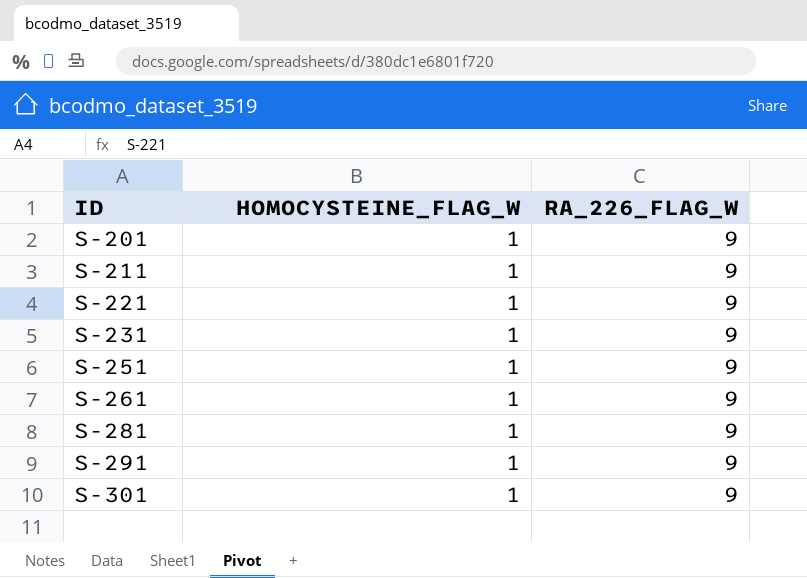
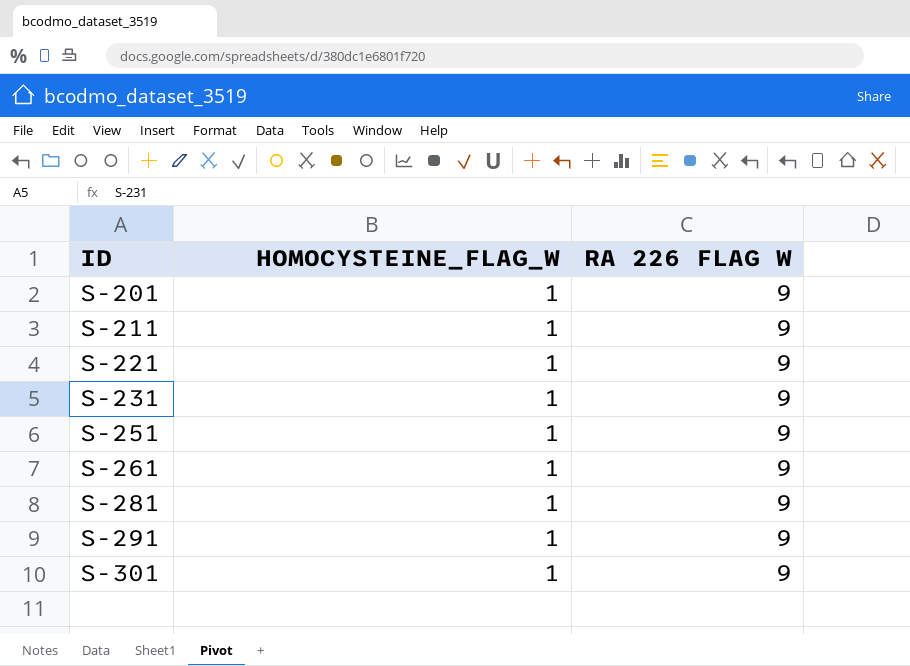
column name: RA_226_FLAG_W -> RA 226 FLAG W

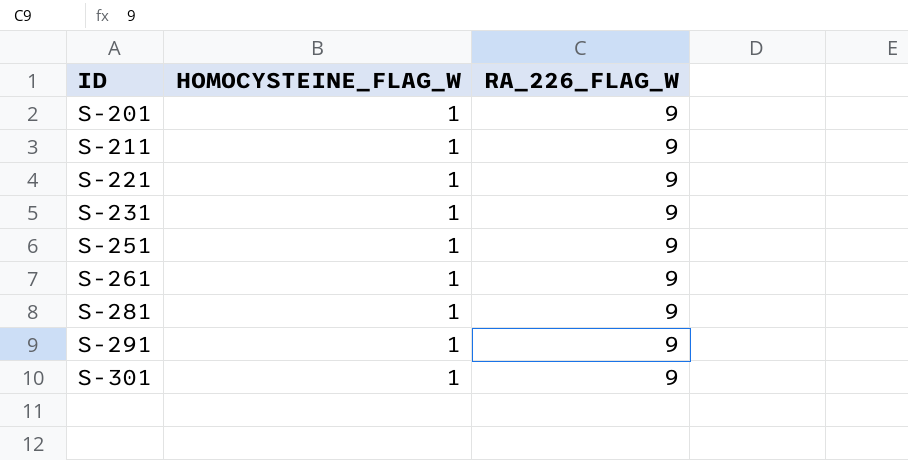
column name: RA 226 FLAG W -> RA_226_FLAG_W

